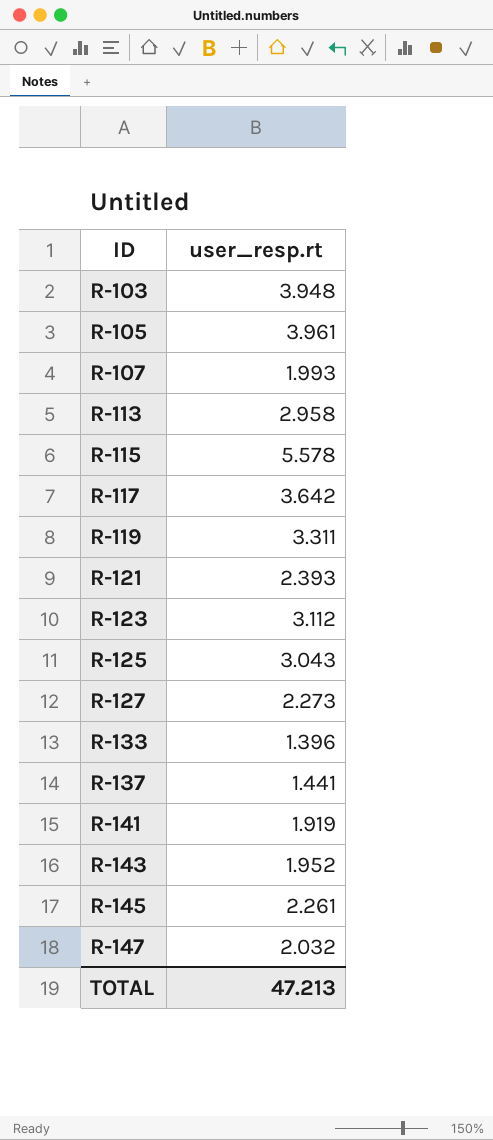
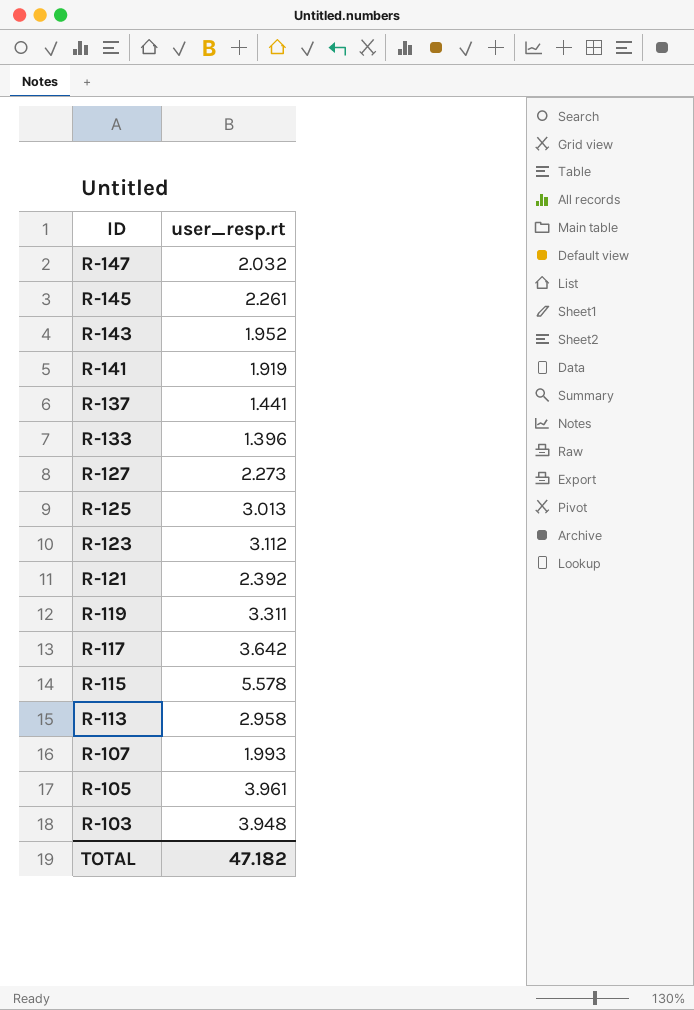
row order: ID ascending -> ID descending
R-125 | user_resp.rt: 3.043 -> 3.013
R-121 | user_resp.rt: 2.393 -> 2.392
TOTAL | user_resp.rt: 47.213 -> 47.182

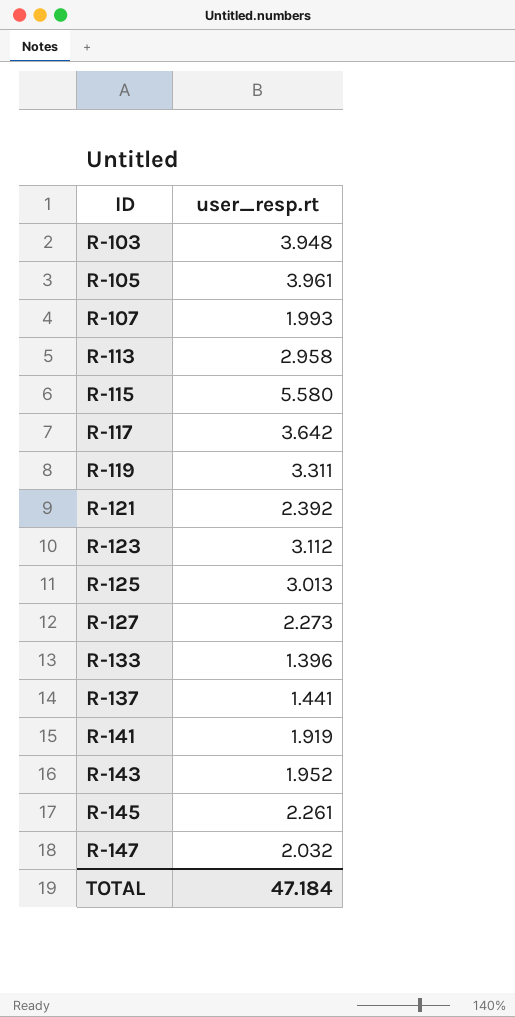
row order: ID descending -> ID ascending
R-115 | user_resp.rt: 5.578 -> 5.580
TOTAL | user_resp.rt: 47.182 -> 47.184

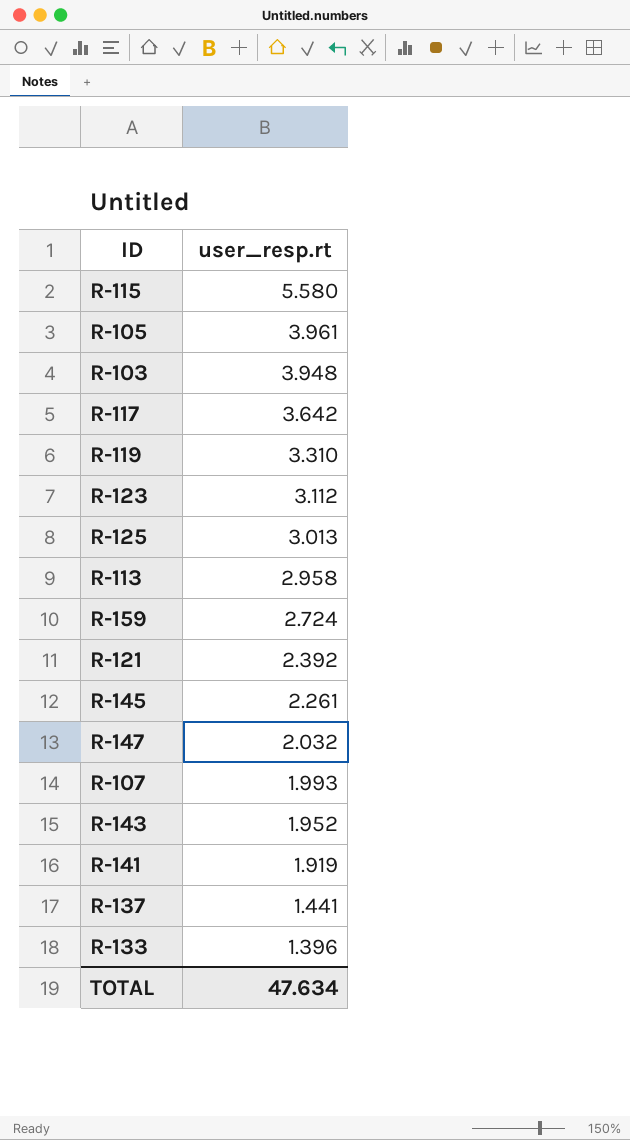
row order: ID ascending -> user_resp.rt descending
row R-127: 2.273 -> none
R-119 | user_resp.rt: 3.311 -> 3.310
row R-159: none -> 2.724
TOTAL | user_resp.rt: 47.184 -> 47.634

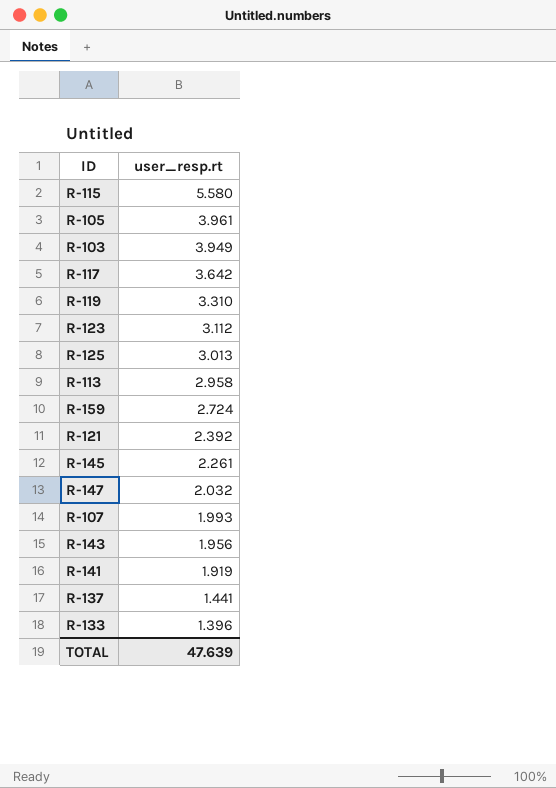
R-103 | user_resp.rt: 3.948 -> 3.949
R-143 | user_resp.rt: 1.952 -> 1.956
TOTAL | user_resp.rt: 47.634 -> 47.639

